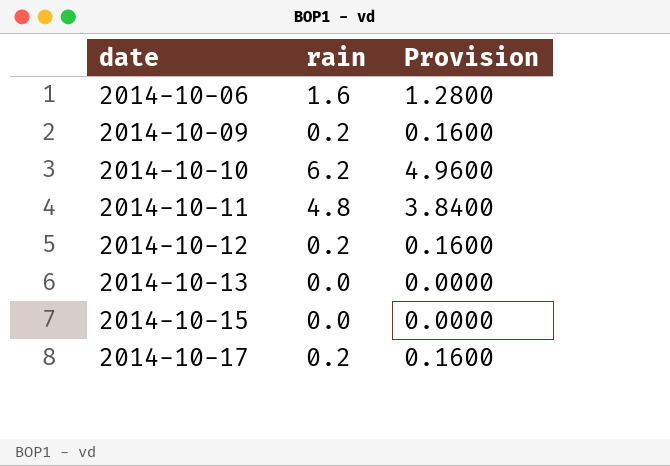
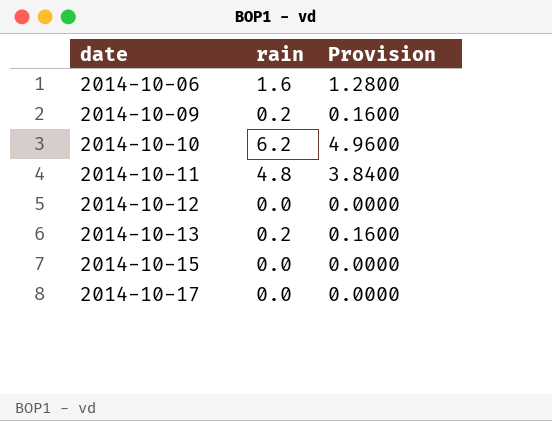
2014-10-12 | rain: 0.2 -> 0.0
2014-10-12 | Provision: 0.1600 -> 0.0000
2014-10-13 | rain: 0.0 -> 0.2
2014-10-13 | Provision: 0.0000 -> 0.1600
2014-10-17 | rain: 0.2 -> 0.0
2014-10-17 | Provision: 0.1600 -> 0.0000

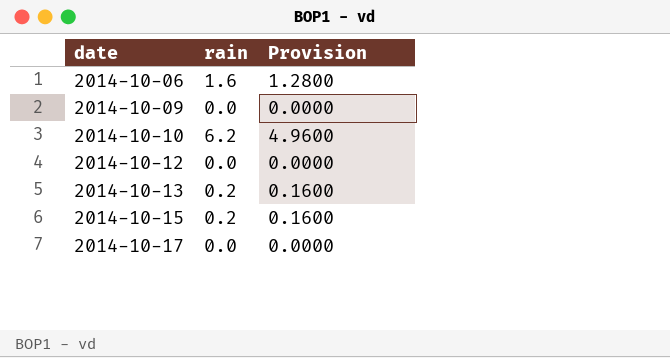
row 2014-10-11: 4.8 | 3.8400 -> none
2014-10-09 | rain: 0.2 -> 0.0
2014-10-09 | Provision: 0.1600 -> 0.0000
2014-10-15 | rain: 0.0 -> 0.2
2014-10-15 | Provision: 0.0000 -> 0.1600

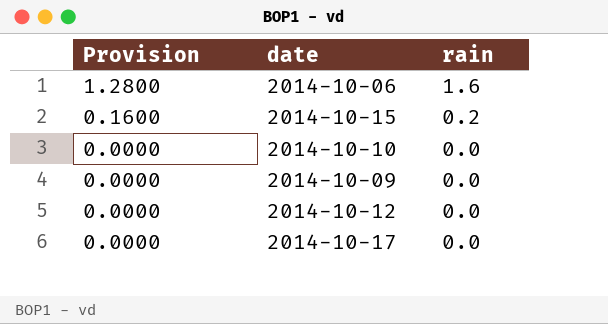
row order: date ascending -> Provision descending
column Provision | position: 3 -> 1
row 2014-10-13: 0.2 | 0.1600 -> none
2014-10-10 | Provision: 4.9600 -> 0.0000
2014-10-10 | rain: 6.2 -> 0.0

